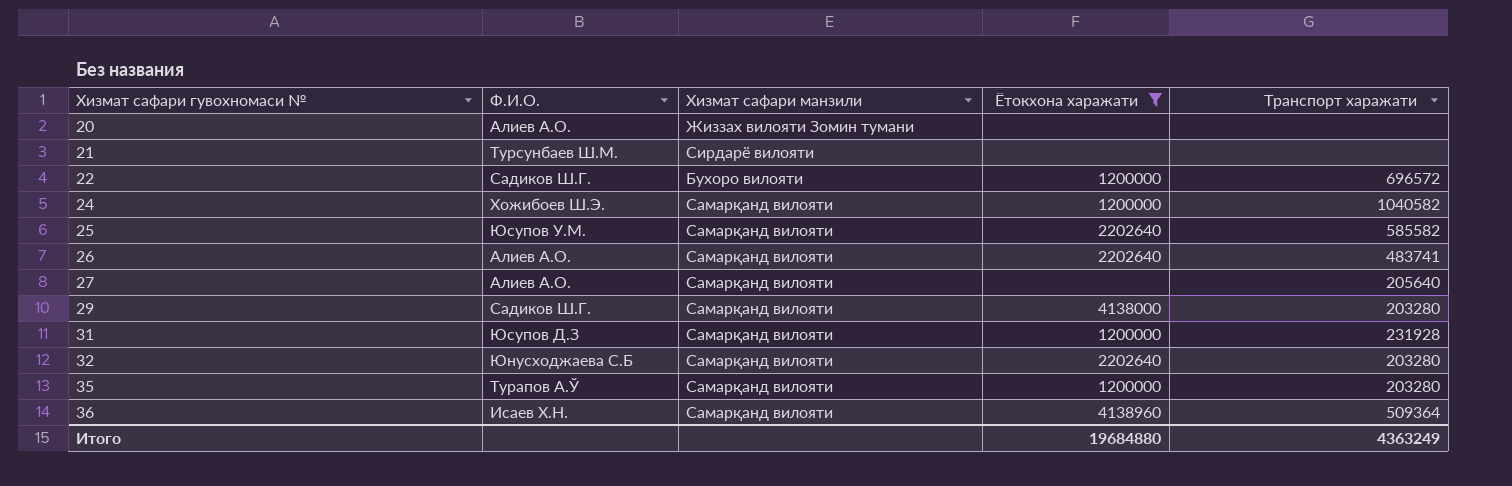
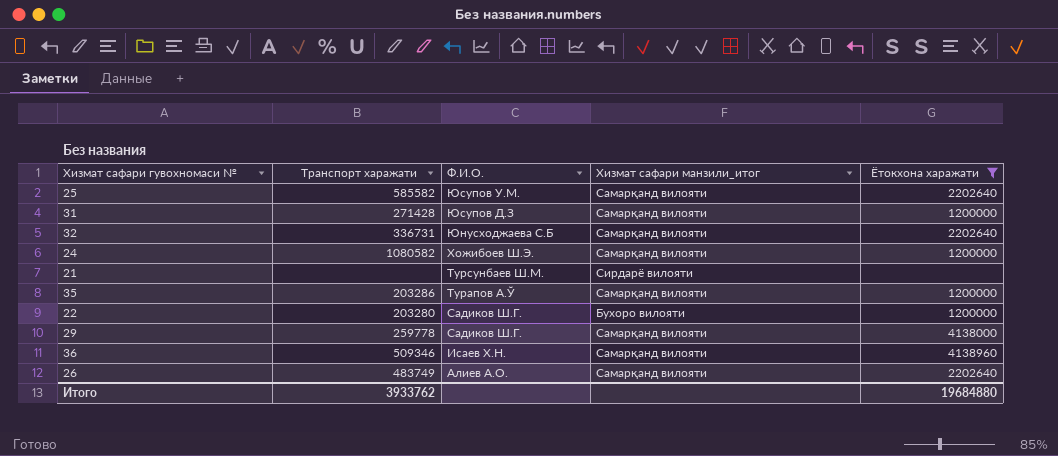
row order: Хизмат сафари гувохномаси № ascending -> Ф.И.О. descending
column Транспорт харажати | position: 5 -> 2
column name: Хизмат сафари манзили -> Хизмат сафари манзили_итог
row 20: Алиев А.О. | Жиззах вилояти Зомин тумани | none | none -> none
row 27: Алиев А.О. | Самарқанд вилояти | none | 205640 -> none
31 | Транспорт харажати: 231928 -> 271428
32 | Транспорт харажати: 203280 -> 336731
24 | Транспорт харажати: 1040582 -> 1080582
35 | Транспорт харажати: 203280 -> 203286
22 | Транспорт харажати: 696572 -> 203280
29 | Транспорт харажати: 203280 -> 259778
36 | Транспорт харажати: 509364 -> 509346
26 | Транспорт харажати: 483741 -> 483749
Итого | Транспорт харажати: 4363249 -> 3933762

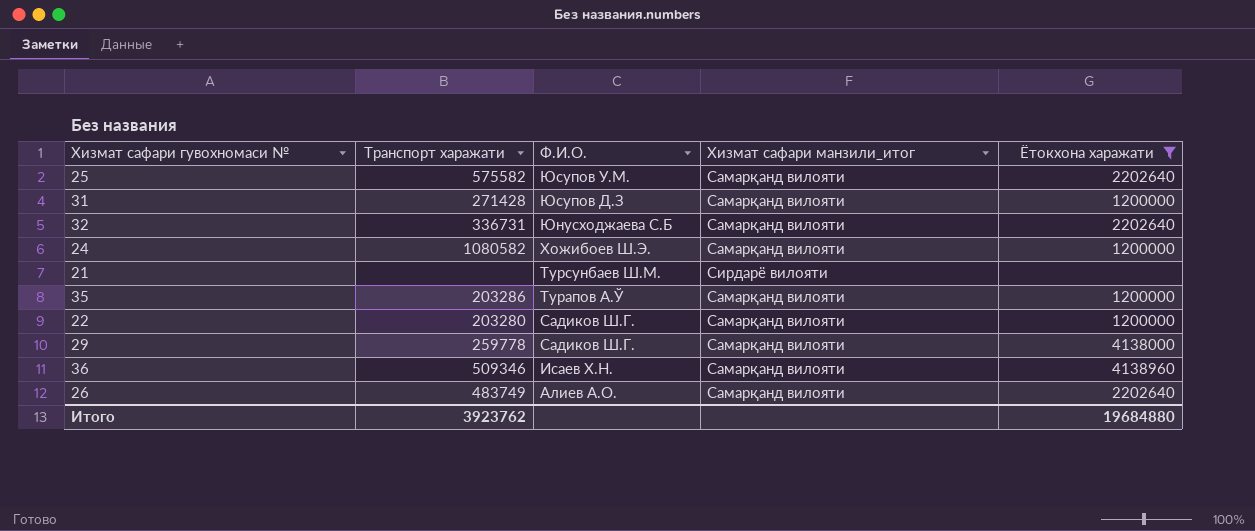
25 | Транспорт харажати: 585582 -> 575582
22 | Хизмат сафари манзили_итог: Бухоро вилояти -> Самарқанд вилояти
Итого | Транспорт харажати: 3933762 -> 3923762

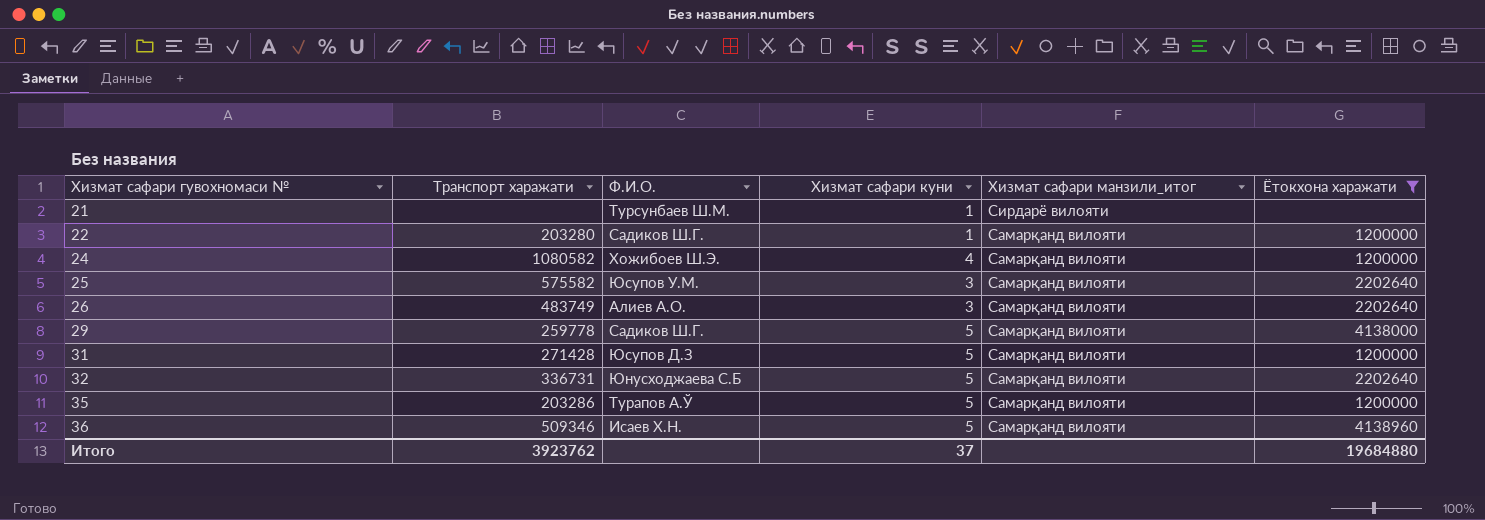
row order: Ф.И.О. descending -> Хизмат сафари гувохномаси № ascending
column Хизмат сафари куни | position: none -> 4

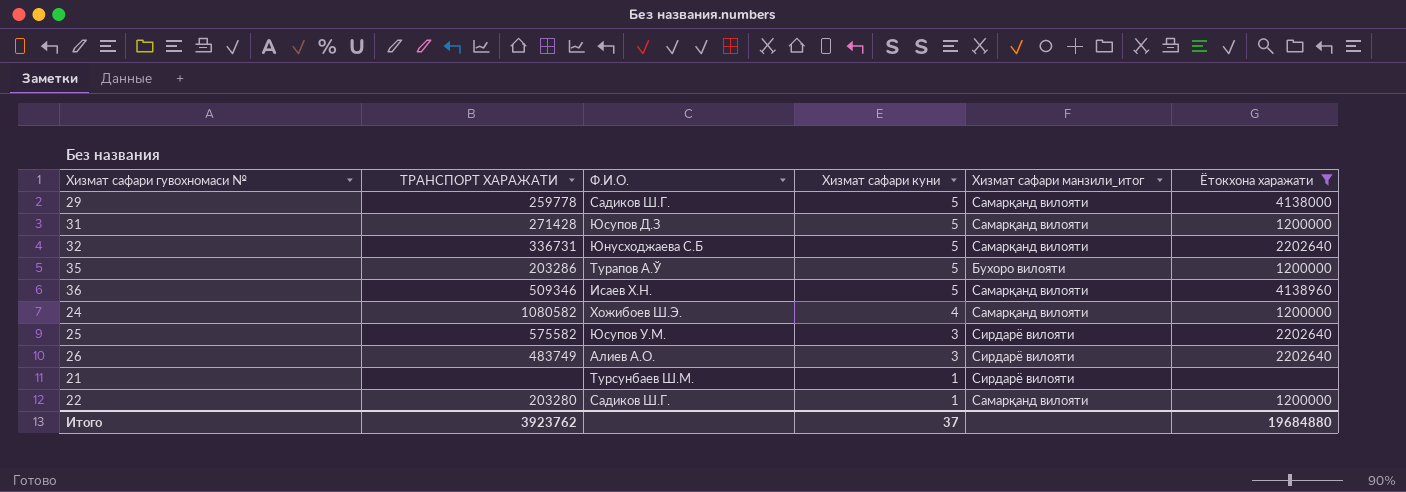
row order: Хизмат сафари гувохномаси № ascending -> Хизмат сафари куни descending
column name: Транспорт харажати -> ТРАНСПОРТ ХАРАЖАТИ
35 | Хизмат сафари манзили_итог: Самарқанд вилояти -> Бухоро вилояти
25 | Хизмат сафари манзили_итог: Самарқанд вилояти -> Сирдарё вилояти
26 | Хизмат сафари манзили_итог: Самарқанд вилояти -> Сирдарё вилояти

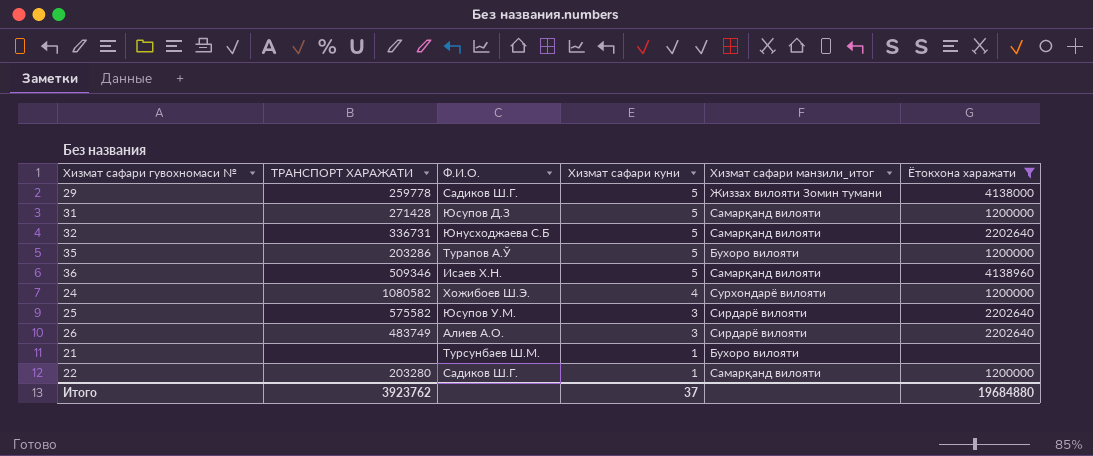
29 | Хизмат сафари манзили_итог: Самарқанд вилояти -> Жиззах вилояти Зомин тумани
24 | Хизмат сафари манзили_итог: Самарқанд вилояти -> Сурхондарё вилояти
21 | Хизмат сафари манзили_итог: Сирдарё вилояти -> Бухоро вилояти

